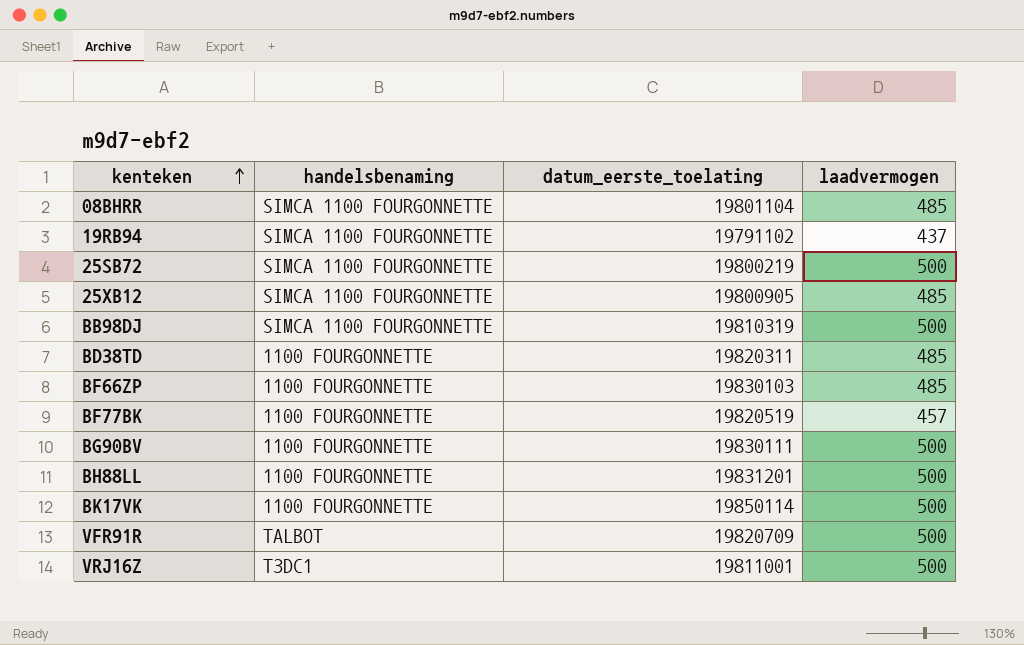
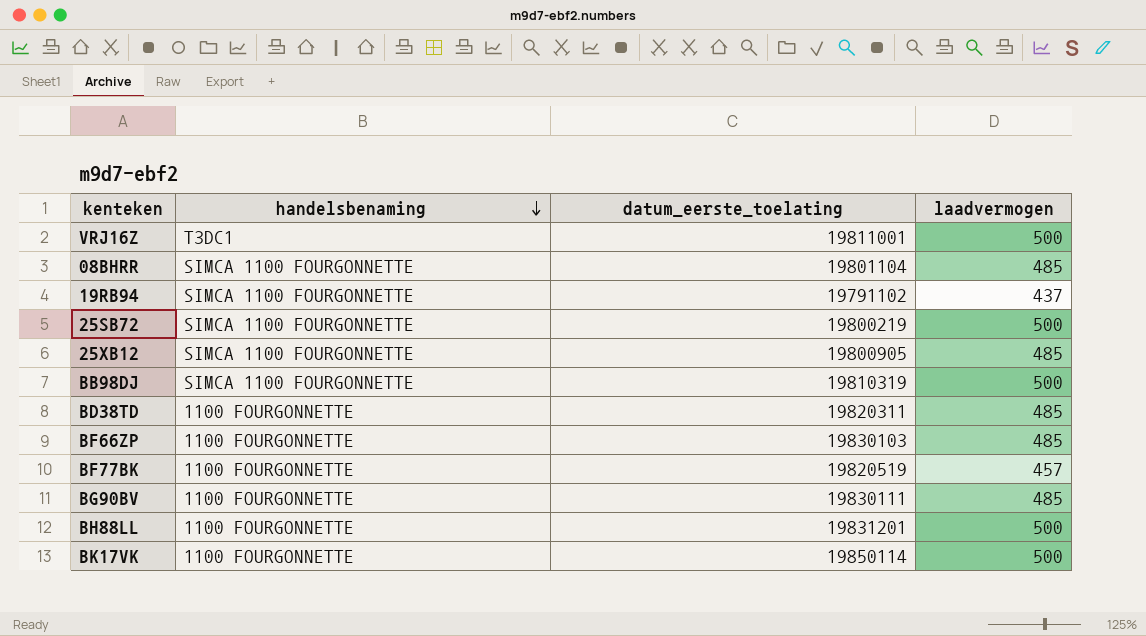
row order: kenteken ascending -> handelsbenaming descending
row VFR91R: TALBOT | 19820709 | 500 -> none
BG90BV | laadvermogen: 500 -> 485

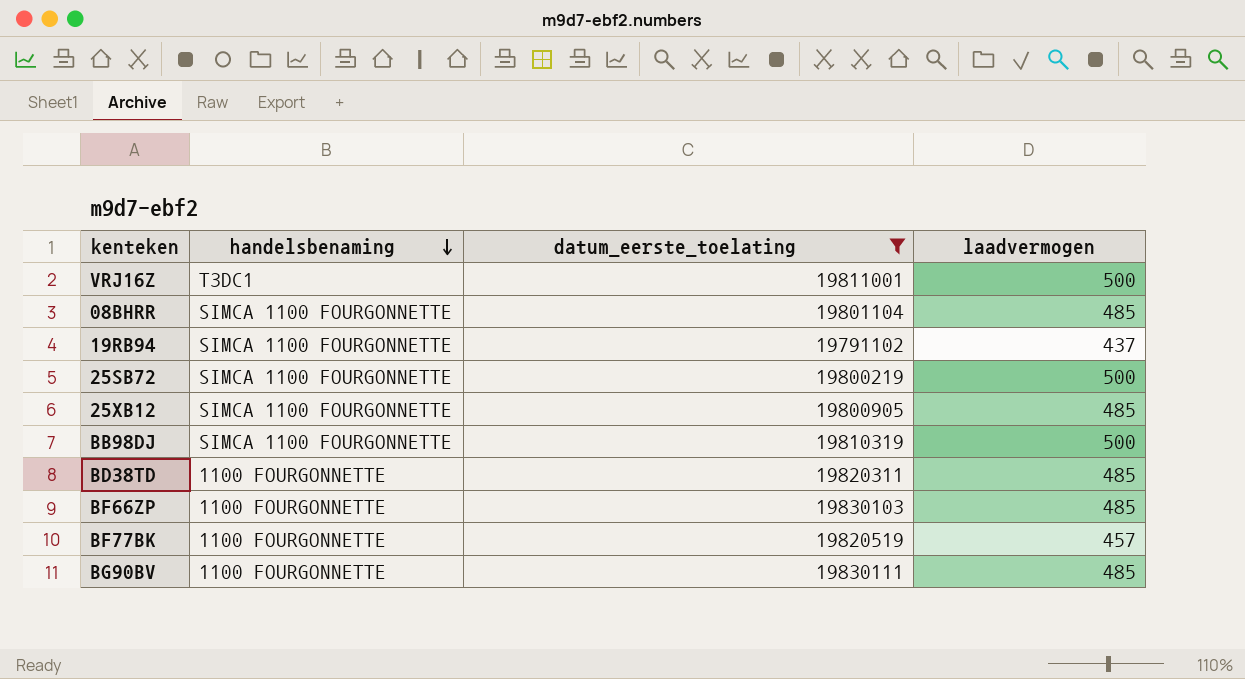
filter: none -> datum_eerste_toelating <= 19830111

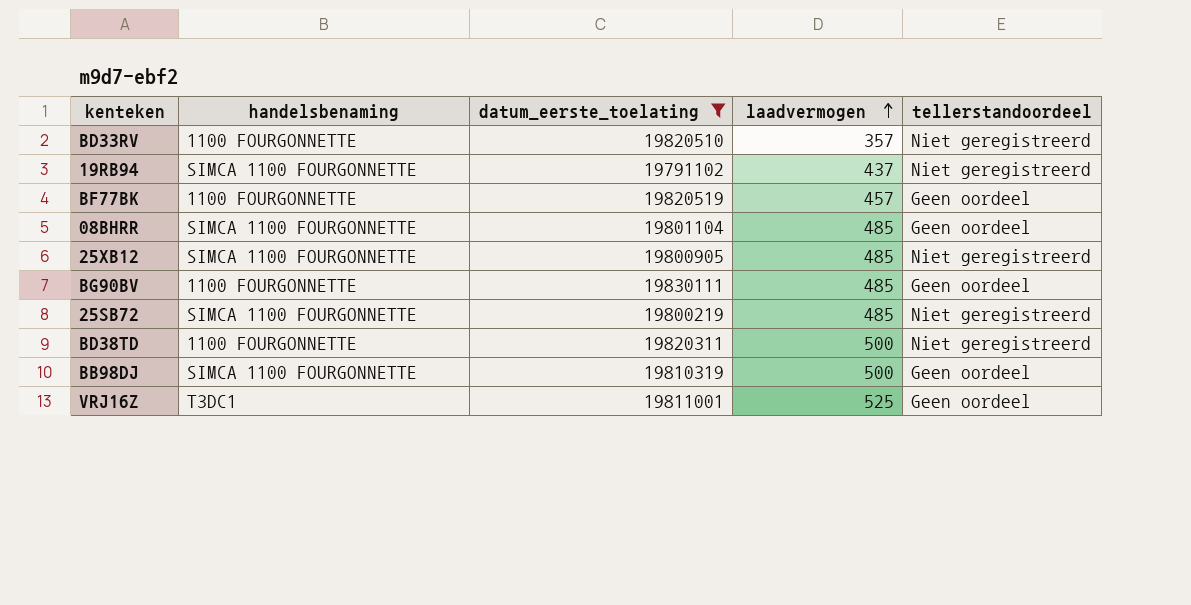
row order: handelsbenaming descending -> laadvermogen ascending
column tellerstandoordeel | position: none -> 5
row BF66ZP: 1100 FOURGONNETTE | 19830103 | 485 -> none
row BD33RV: none -> 1100 FOURGONNETTE | 19820510 | 357 | Niet geregistreerd
25SB72 | laadvermogen: 500 -> 485
BD38TD | laadvermogen: 485 -> 500
VRJ16Z | laadvermogen: 500 -> 525

